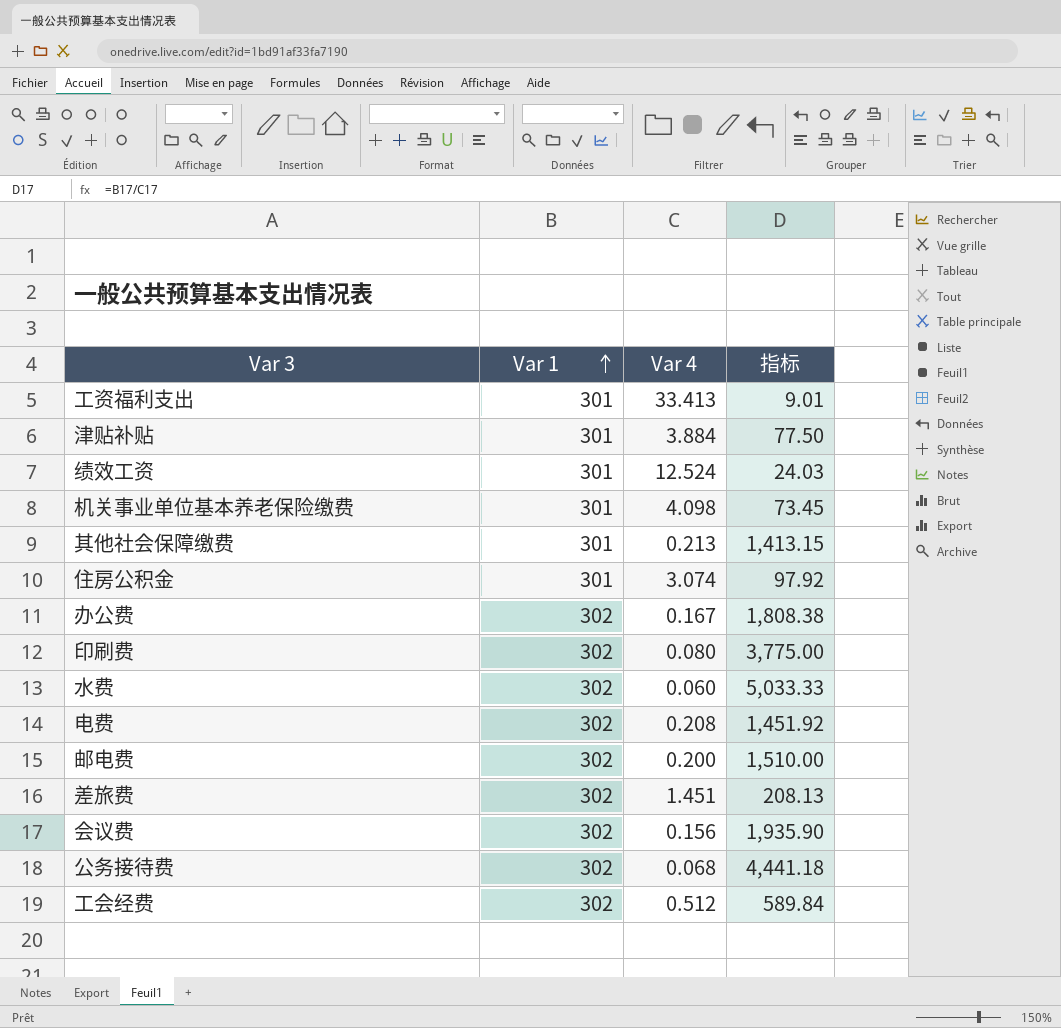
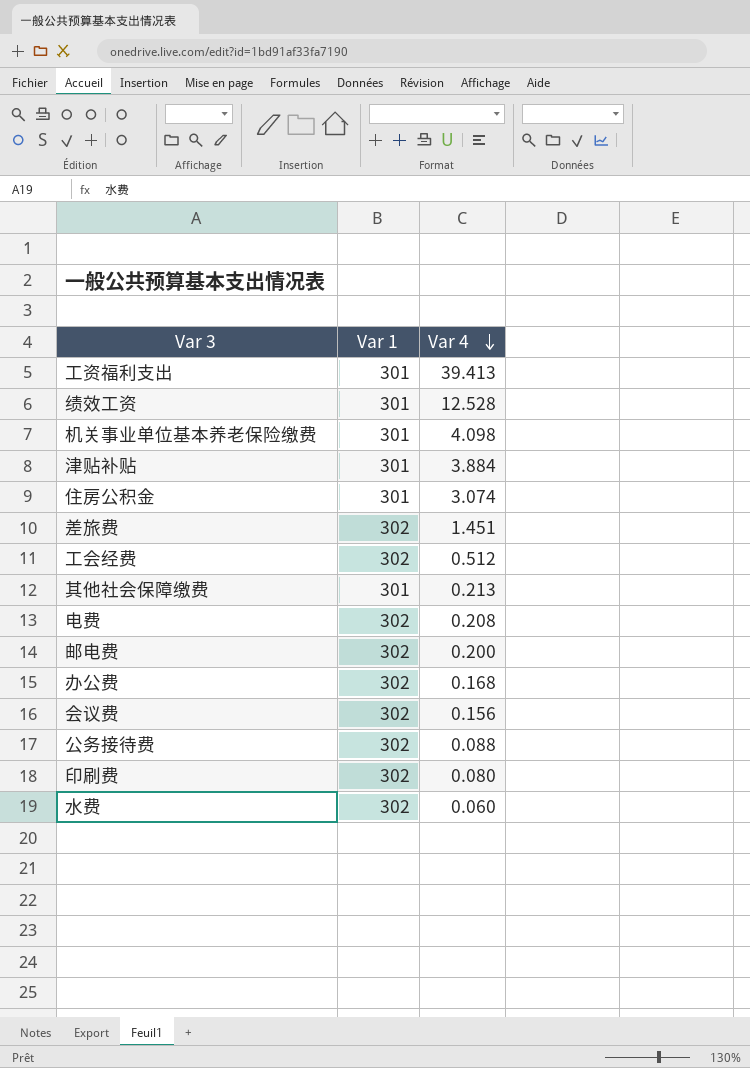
row order: Var 1 ascending -> Var 4 descending
column 指标 | formula: [Var 1] / [Var 4] -> none
工资福利支出 | Var 4: 33.413 -> 39.413
绩效工资 | Var 4: 12.524 -> 12.528
办公费 | Var 4: 0.167 -> 0.168
公务接待费 | Var 4: 0.068 -> 0.088

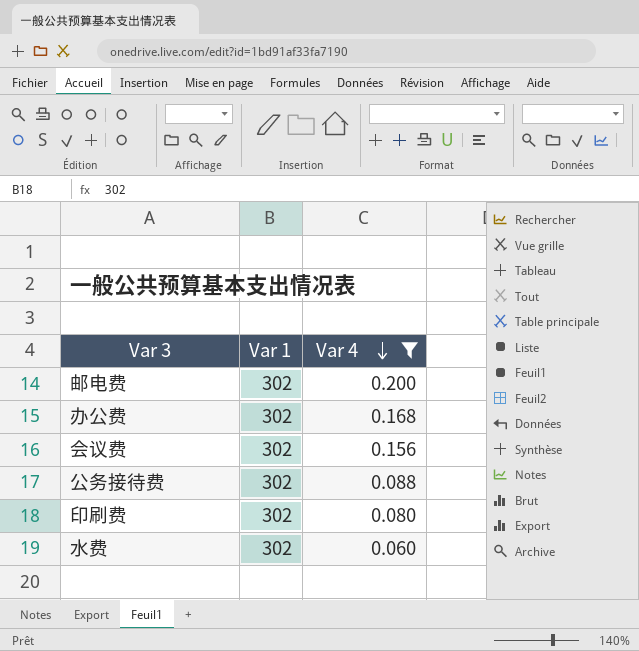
filter: none -> Var 4 <= 0.200

